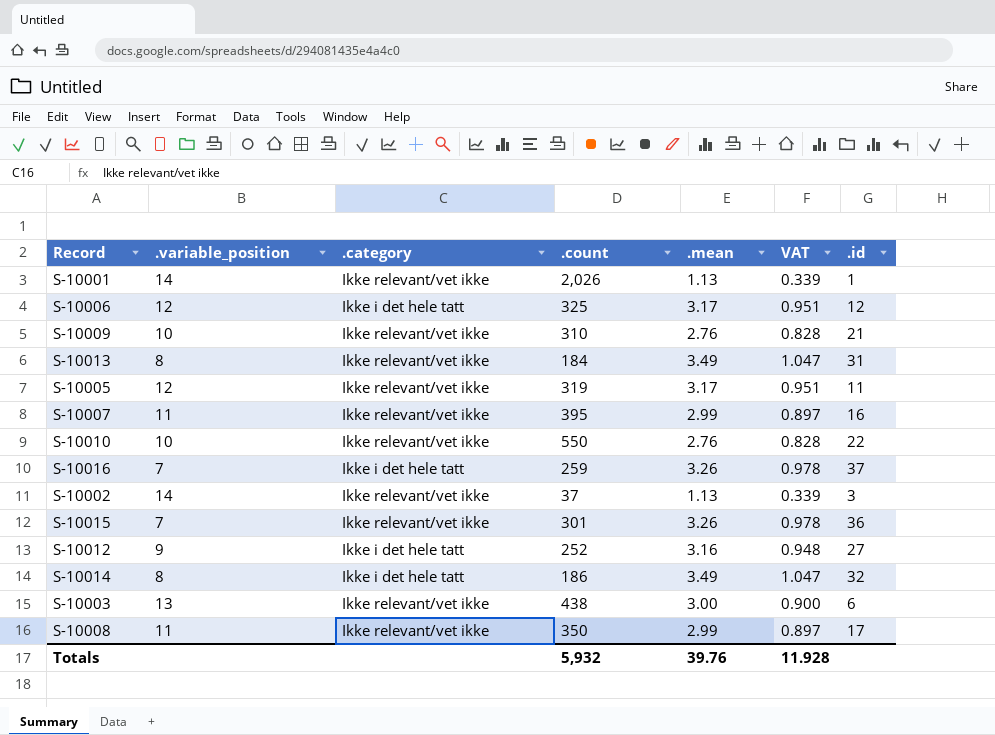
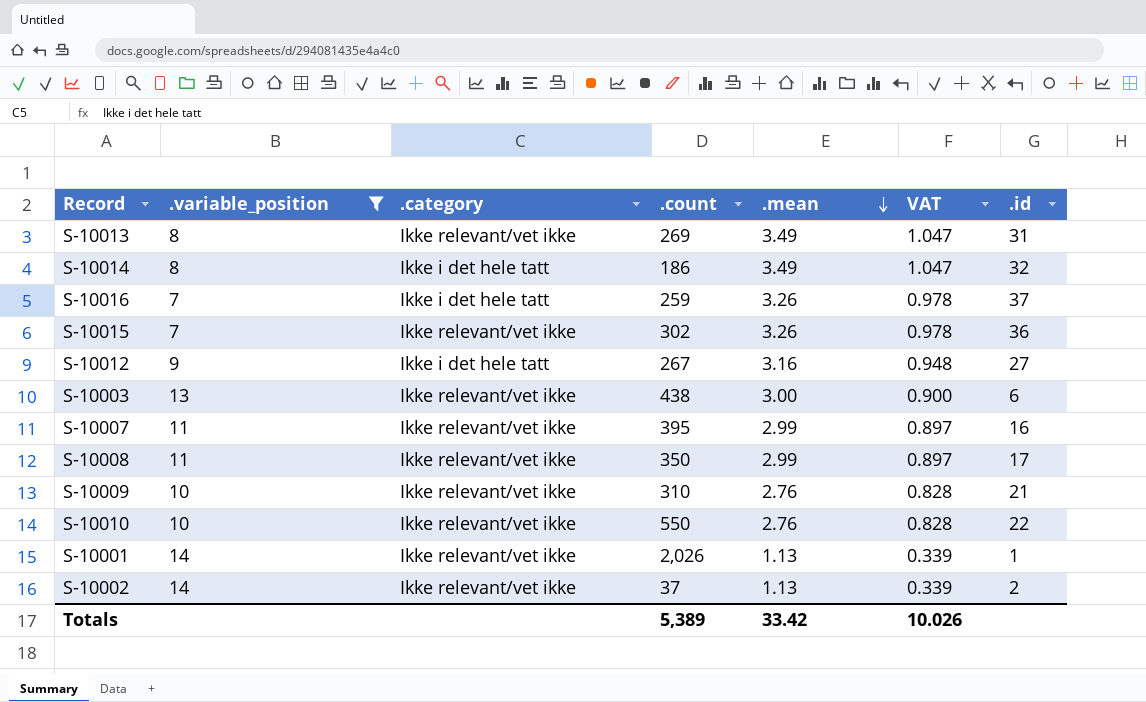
filter: none -> .variable_position != 12
row order: none -> .mean descending
S-10013 | .count: 184 -> 269
S-10015 | .count: 301 -> 302
S-10012 | .count: 252 -> 267
S-10002 | .id: 3 -> 2
Totals | .count: 5,932 -> 5,389
Totals | .mean: 39.76 -> 33.42
Totals | VAT: 11.928 -> 10.026

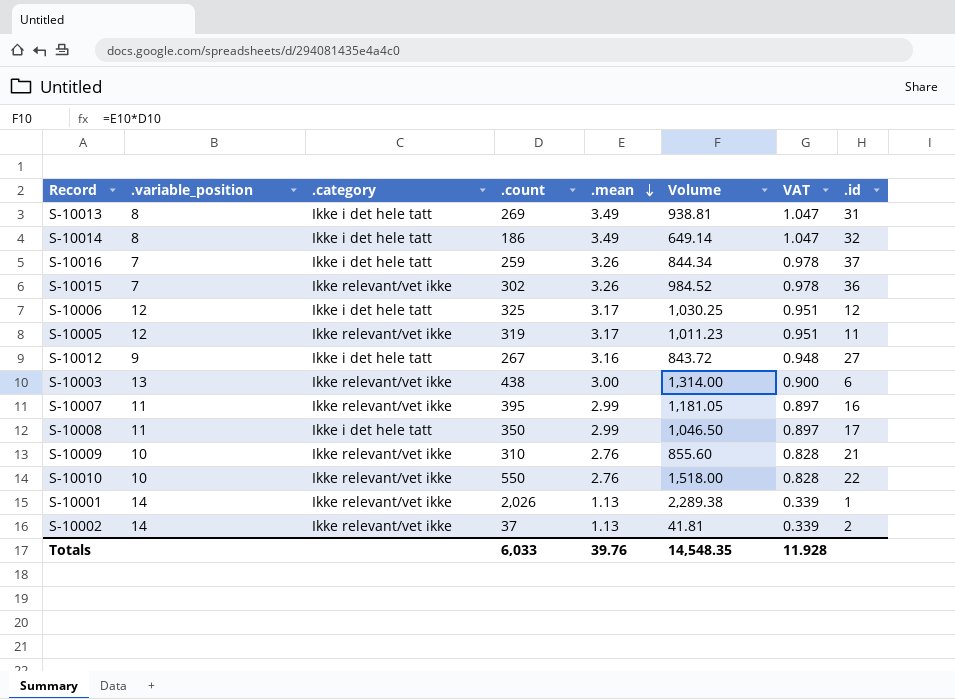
filter: .variable_position != 12 -> none
column Volume | formula: none -> [.count] * [.mean]
S-10013 | .category: Ikke relevant/vet ikke -> Ikke i det hele tatt
S-10008 | .category: Ikke relevant/vet ikke -> Ikke i det hele tatt
Totals | .count: 5,389 -> 6,033
Totals | .mean: 33.42 -> 39.76
Totals | VAT: 10.026 -> 11.928

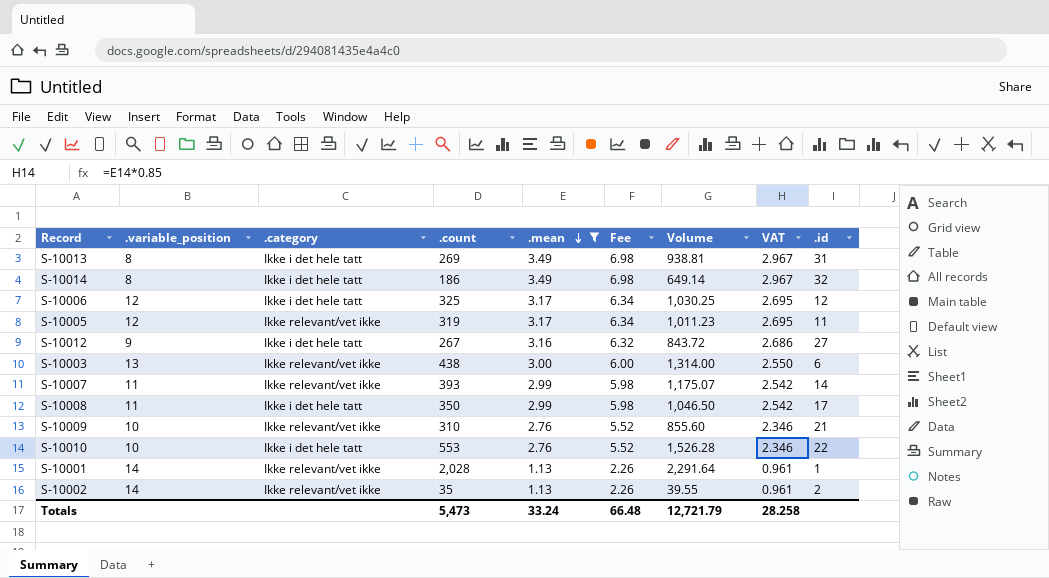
filter: none -> .mean != 3.26
column Fee | formula: none -> [.mean] * 2
column VAT | formula: [.mean] * 0.3 -> [.mean] * 0.85
S-10007 | .count: 395 -> 393
S-10007 | Volume: 1,181.05 -> 1,175.07
S-10007 | .id: 16 -> 14
S-10010 | .category: Ikke relevant/vet ikke -> Ikke i det hele tatt
S-10010 | .count: 550 -> 553
S-10010 | Volume: 1,518.00 -> 1,526.28
S-10001 | .count: 2,026 -> 2,028
S-10001 | Volume: 2,289.38 -> 2,291.64
S-10002 | .count: 37 -> 35
S-10002 | Volume: 41.81 -> 39.55
Totals | .count: 6,033 -> 5,473
Totals | .mean: 39.76 -> 33.24
Totals | Volume: 14,548.35 -> 12,721.79
Totals | VAT: 11.928 -> 28.258

